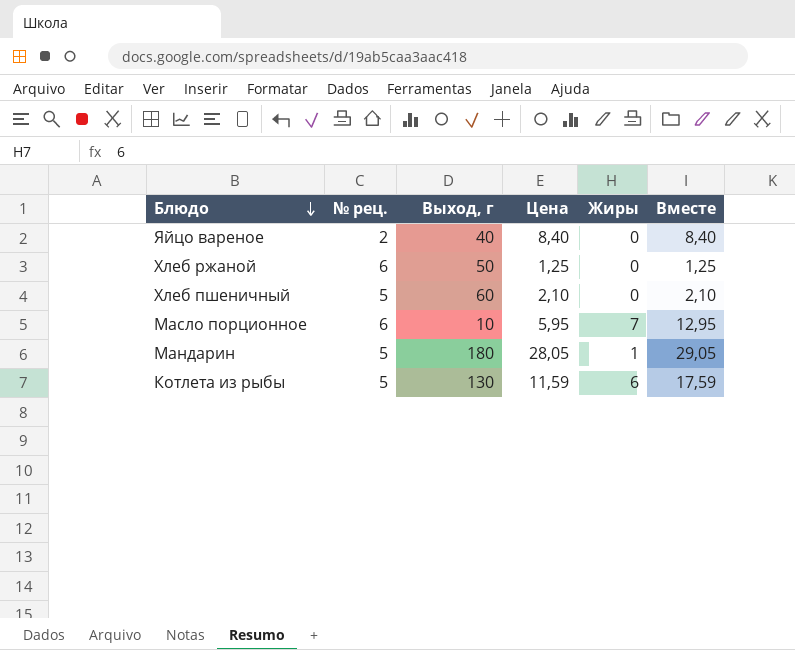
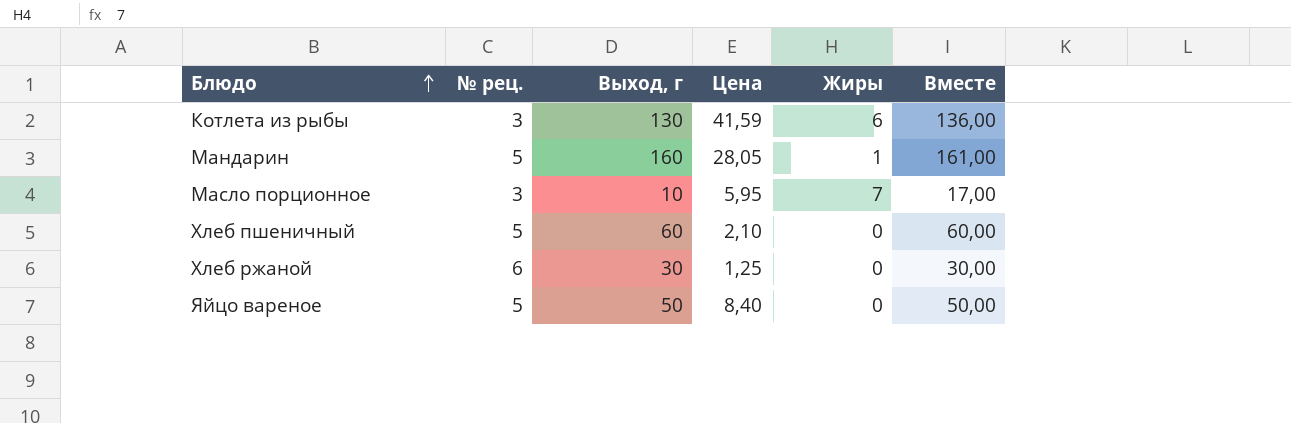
row order: Блюдо descending -> Блюдо ascending
column Вместе | formula: [Цена] + [Жиры] -> [Выход, г] + [Жиры]
Котлета из рыбы | № рец.: 5 -> 3
Котлета из рыбы | Цена: 11,59 -> 41,59
Мандарин | Выход, г: 180 -> 160
Масло порционное | № рец.: 6 -> 3
Хлеб ржаной | Выход, г: 50 -> 30
Яйцо вареное | № рец.: 2 -> 5
Яйцо вареное | Выход, г: 40 -> 50

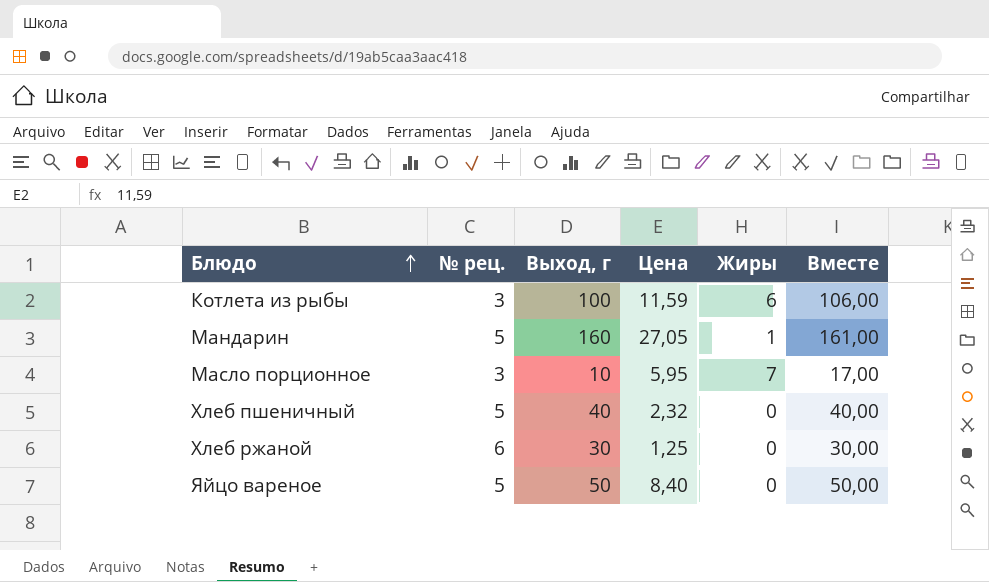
Котлета из рыбы | Выход, г: 130 -> 100
Котлета из рыбы | Цена: 41,59 -> 11,59
Котлета из рыбы | Вместе: 136,00 -> 106,00
Мандарин | Цена: 28,05 -> 27,05
Хлеб пшеничный | Выход, г: 60 -> 40
Хлеб пшеничный | Цена: 2,10 -> 2,32
Хлеб пшеничный | Вместе: 60,00 -> 40,00

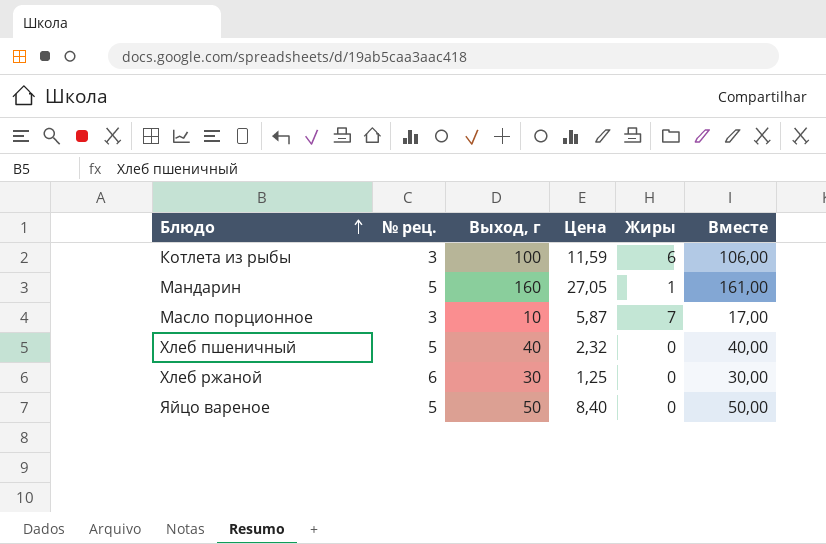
Масло порционное | Цена: 5,95 -> 5,87

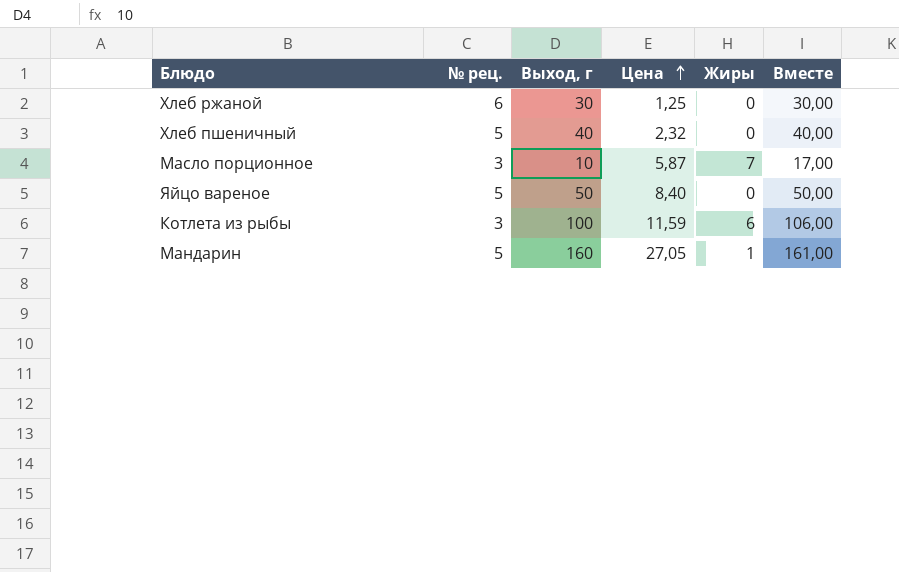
row order: Блюдо ascending -> Цена ascending

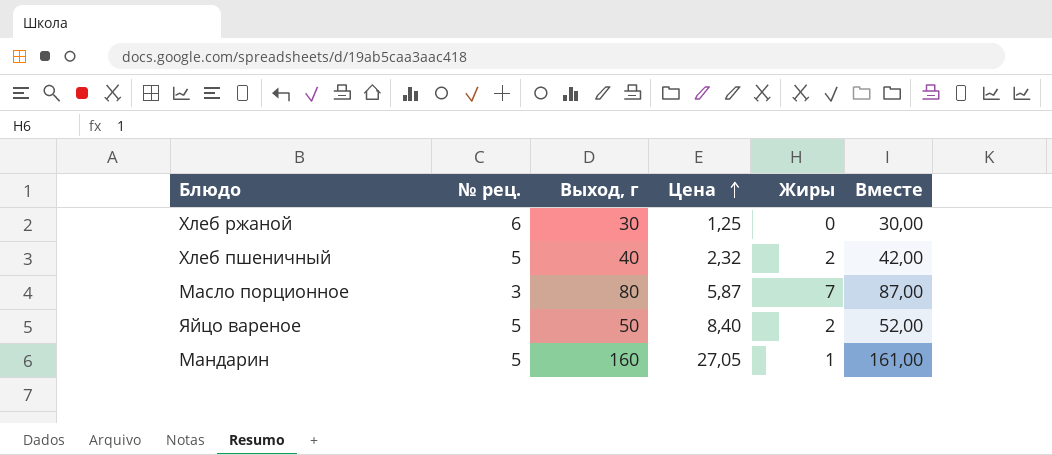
row Котлета из рыбы: 3 | 100 | 11,59 | 6 | 106,00 -> none
Хлеб пшеничный | Жиры: 0 -> 2
Хлеб пшеничный | Вместе: 40,00 -> 42,00
Масло порционное | Выход, г: 10 -> 80
Масло порционное | Вместе: 17,00 -> 87,00
Яйцо вареное | Жиры: 0 -> 2
Яйцо вареное | Вместе: 50,00 -> 52,00

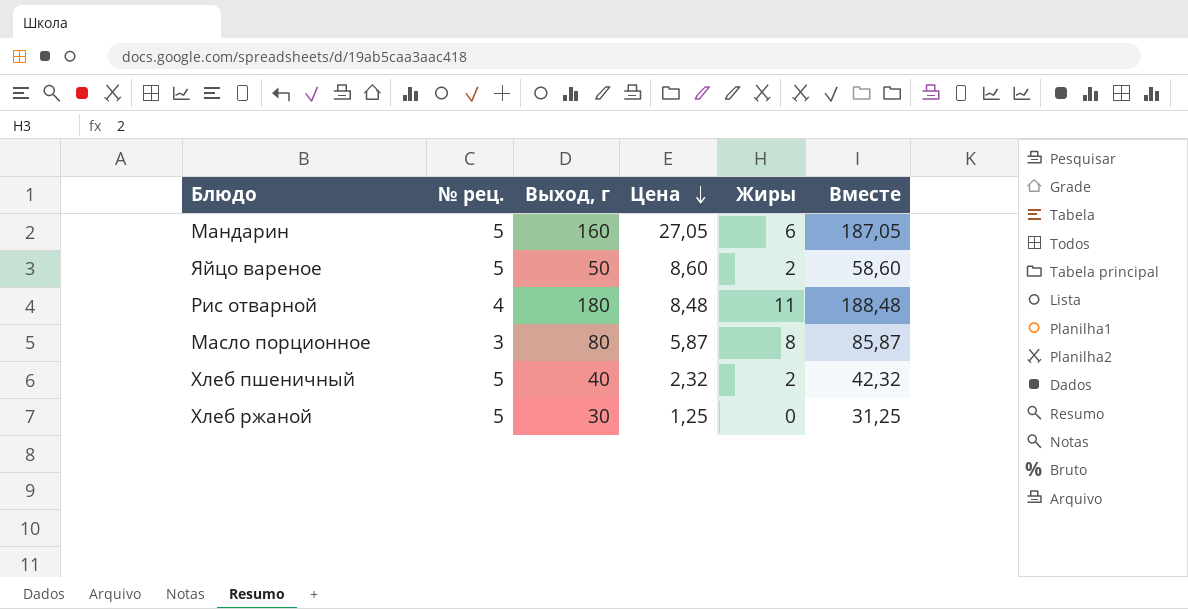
row order: Цена ascending -> Цена descending
column Вместе | formula: [Выход, г] + [Жиры] -> [Выход, г] + [Цена]
Мандарин | Жиры: 1 -> 6
Яйцо вареное | Цена: 8,40 -> 8,60
row Рис отварной: none -> 4 | 180 | 8,48 | 11 | 188,48
Масло порционное | Жиры: 7 -> 8
Хлеб ржаной | № рец.: 6 -> 5

